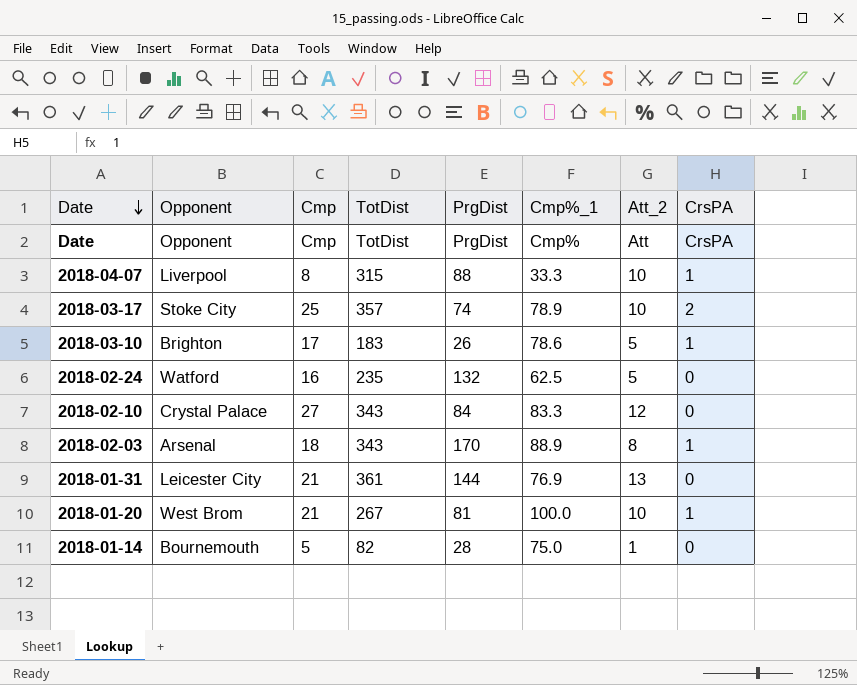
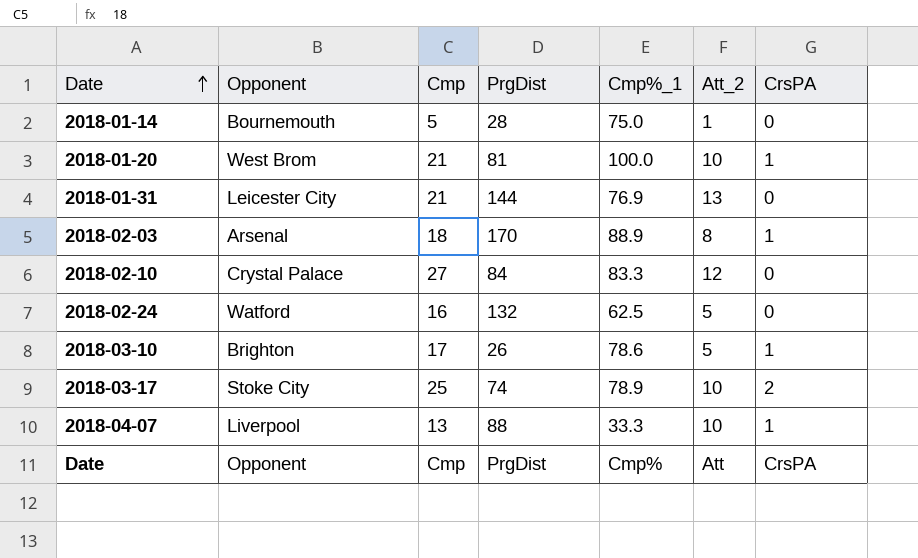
row order: Date descending -> Date ascending
column TotDist | position: 4 -> none
2018-04-07 | Cmp: 8 -> 13

